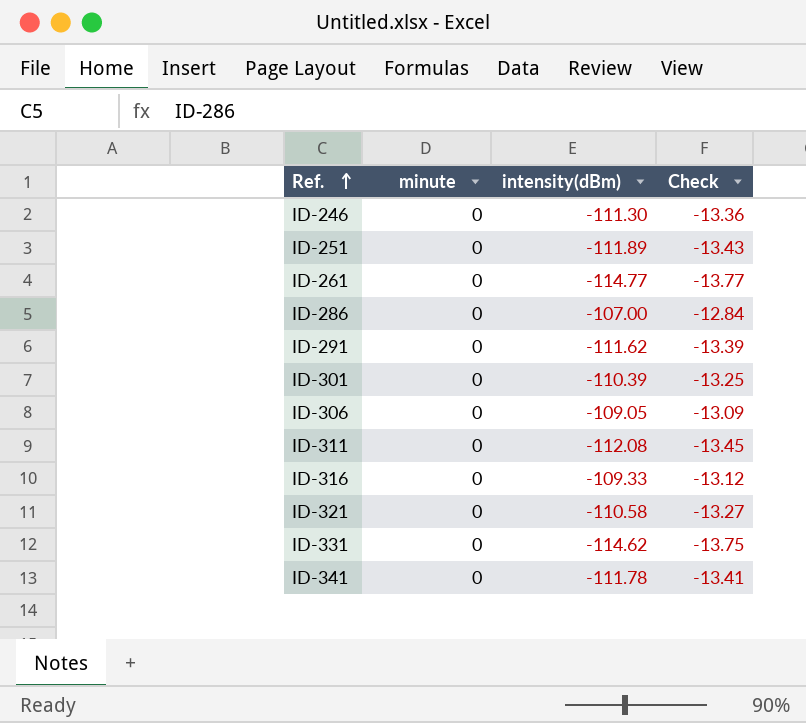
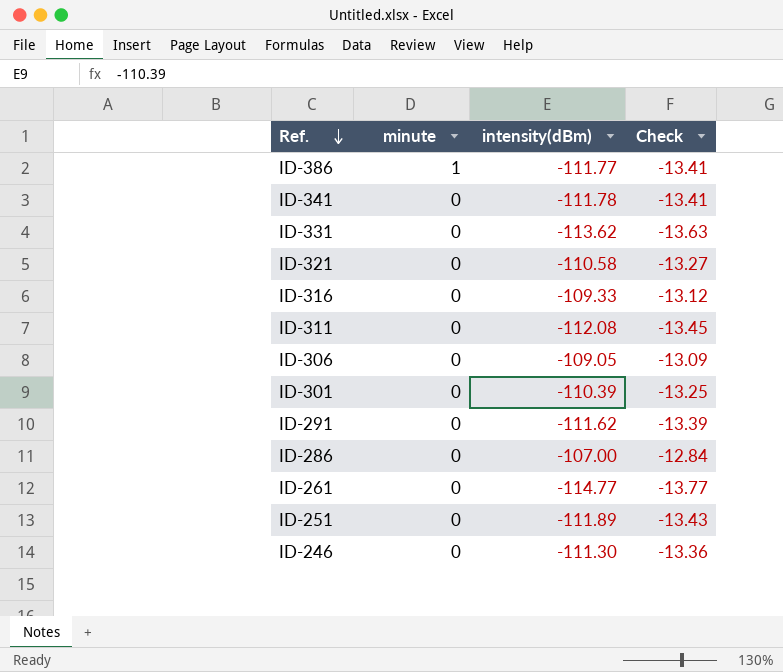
row order: Ref. ascending -> Ref. descending
row ID-386: none -> 1 | -111.77 | -13.41
ID-331 | intensity(dBm): -114.62 -> -113.62
ID-331 | Check: -13.75 -> -13.63

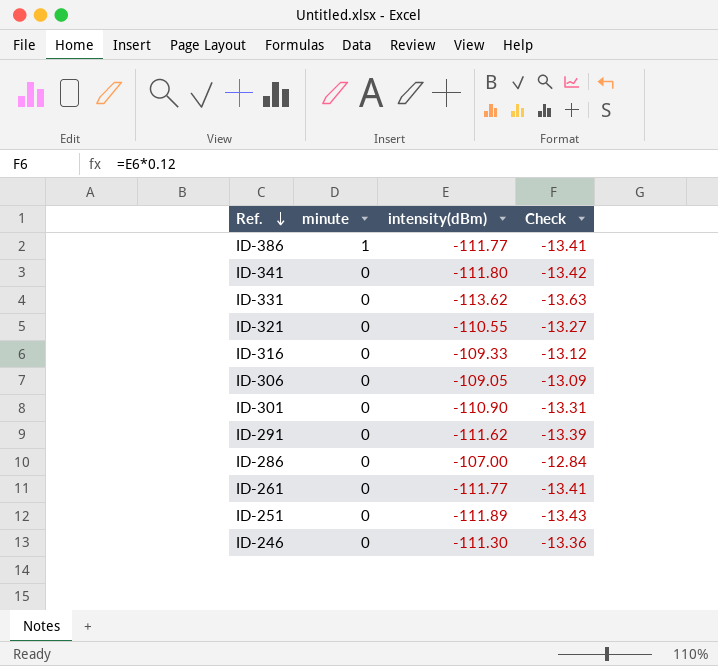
row ID-311: 0 | -112.08 | -13.45 -> none
ID-341 | intensity(dBm): -111.78 -> -111.80
ID-341 | Check: -13.41 -> -13.42
ID-321 | intensity(dBm): -110.58 -> -110.55
ID-301 | intensity(dBm): -110.39 -> -110.90
ID-301 | Check: -13.25 -> -13.31
ID-261 | intensity(dBm): -114.77 -> -111.77
ID-261 | Check: -13.77 -> -13.41

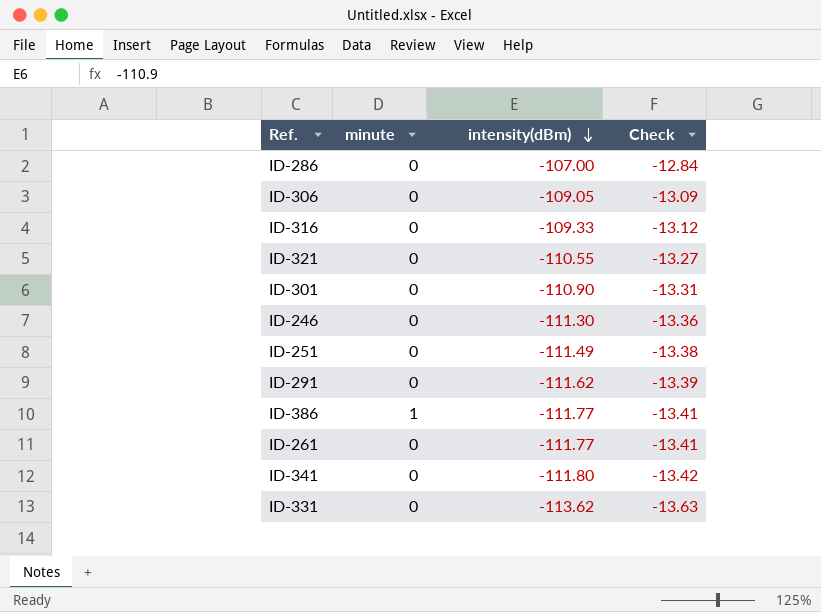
row order: Ref. descending -> intensity(dBm) descending
ID-251 | intensity(dBm): -111.89 -> -111.49
ID-251 | Check: -13.43 -> -13.38

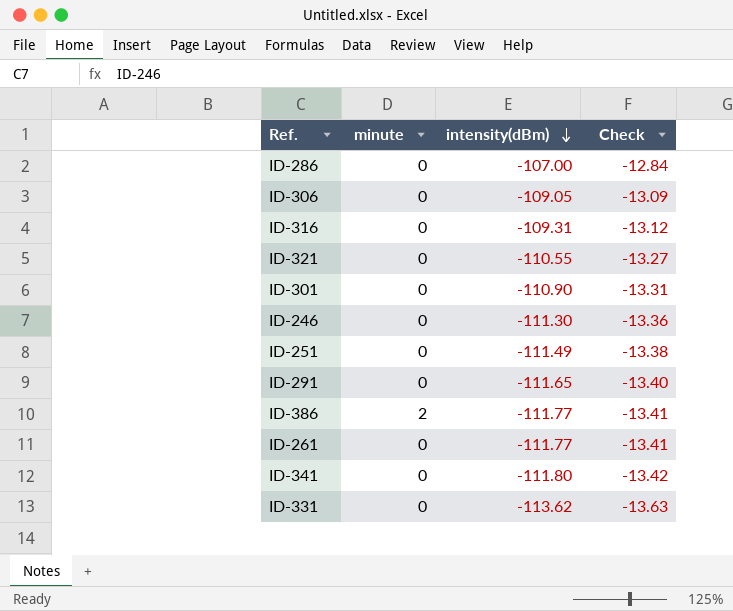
ID-316 | intensity(dBm): -109.33 -> -109.31
ID-291 | intensity(dBm): -111.62 -> -111.65
ID-291 | Check: -13.39 -> -13.40
ID-386 | minute: 1 -> 2

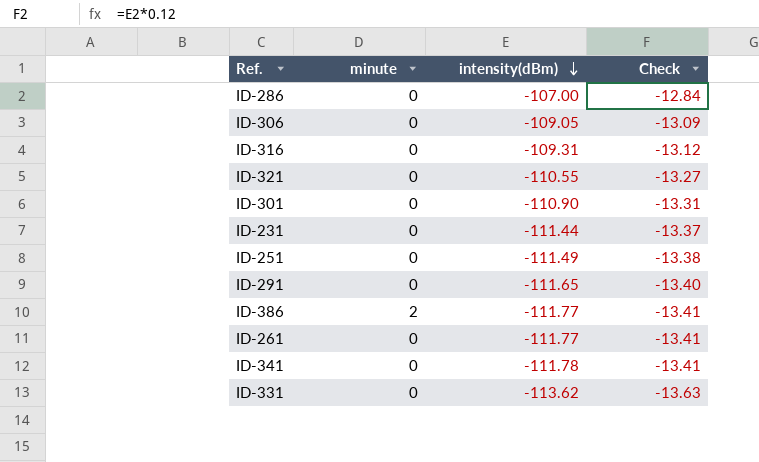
row ID-246: 0 | -111.30 | -13.36 -> none
row ID-231: none -> 0 | -111.44 | -13.37
ID-341 | intensity(dBm): -111.80 -> -111.78
ID-341 | Check: -13.42 -> -13.41

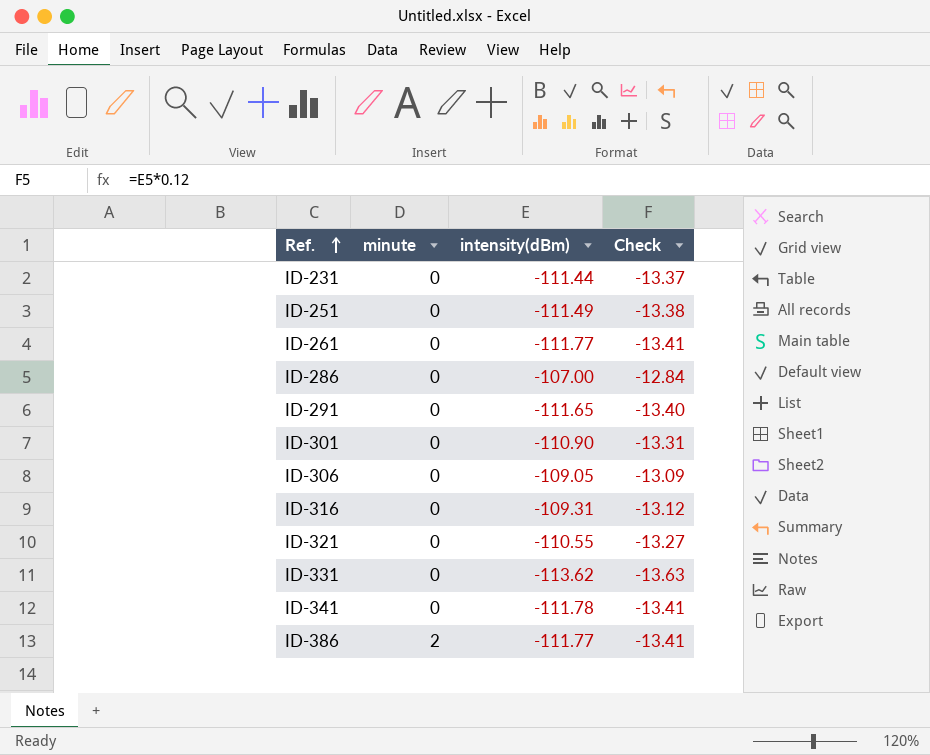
row order: intensity(dBm) descending -> Ref. ascending

